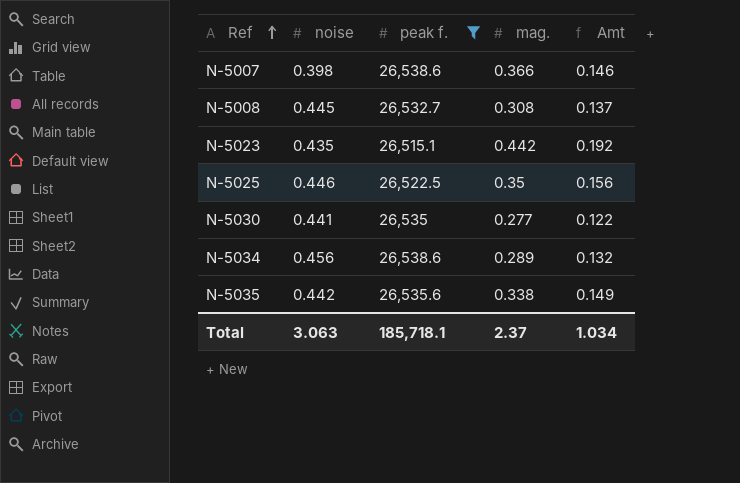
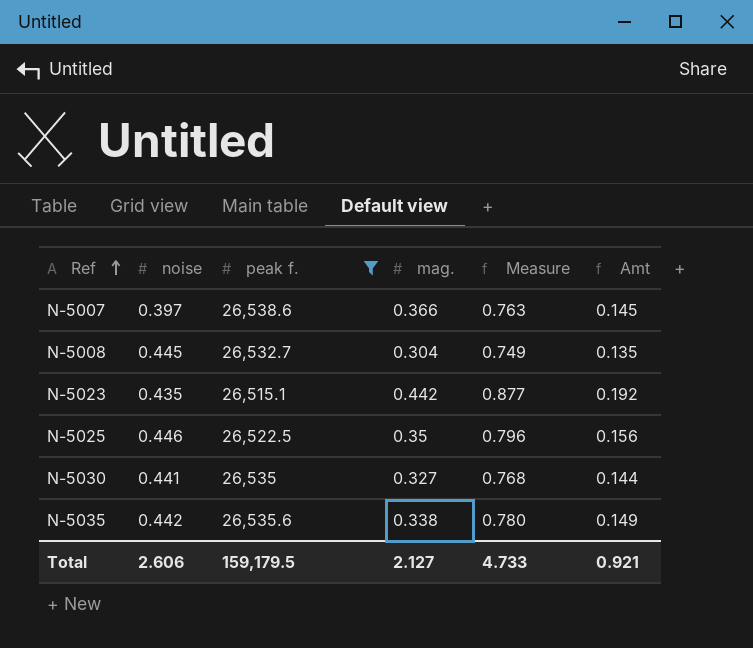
column Measure | formula: none -> [noise] + [mag.]
row N-5034: 0.456 | 26,538.6 | 0.289 | 0.132 -> none
N-5007 | noise: 0.398 -> 0.397
N-5007 | Amt: 0.146 -> 0.145
N-5008 | mag.: 0.308 -> 0.304
N-5008 | Amt: 0.137 -> 0.135
N-5030 | mag.: 0.277 -> 0.327
N-5030 | Amt: 0.122 -> 0.144
Total | noise: 3.063 -> 2.606
Total | peak f.: 185,718.1 -> 159,179.5
Total | mag.: 2.37 -> 2.127
Total | Amt: 1.034 -> 0.921

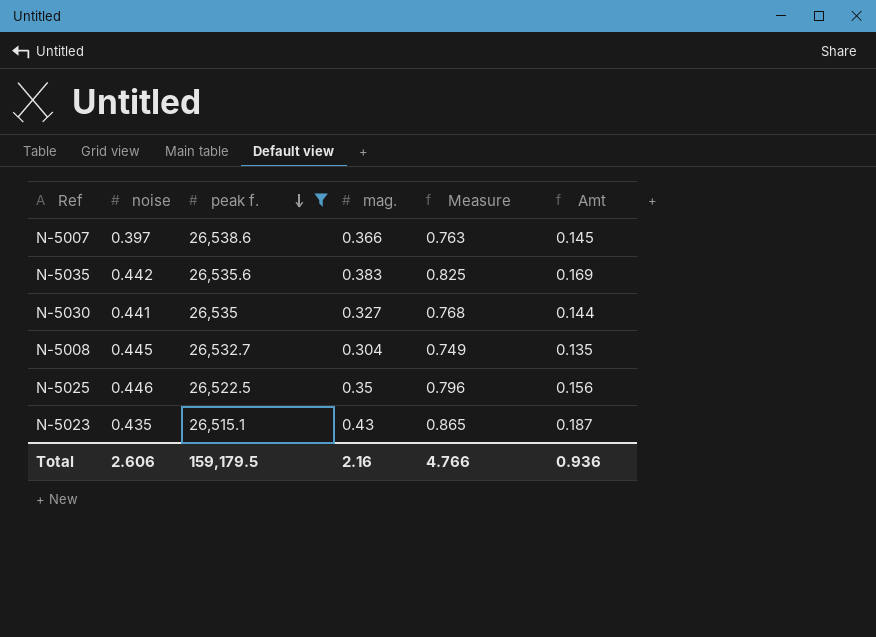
row order: Ref ascending -> peak f. descending
N-5035 | mag.: 0.338 -> 0.383
N-5035 | Measure: 0.780 -> 0.825
N-5035 | Amt: 0.149 -> 0.169
N-5023 | mag.: 0.442 -> 0.43
N-5023 | Measure: 0.877 -> 0.865
N-5023 | Amt: 0.192 -> 0.187
Total | mag.: 2.127 -> 2.16
Total | Measure: 4.733 -> 4.766
Total | Amt: 0.921 -> 0.936

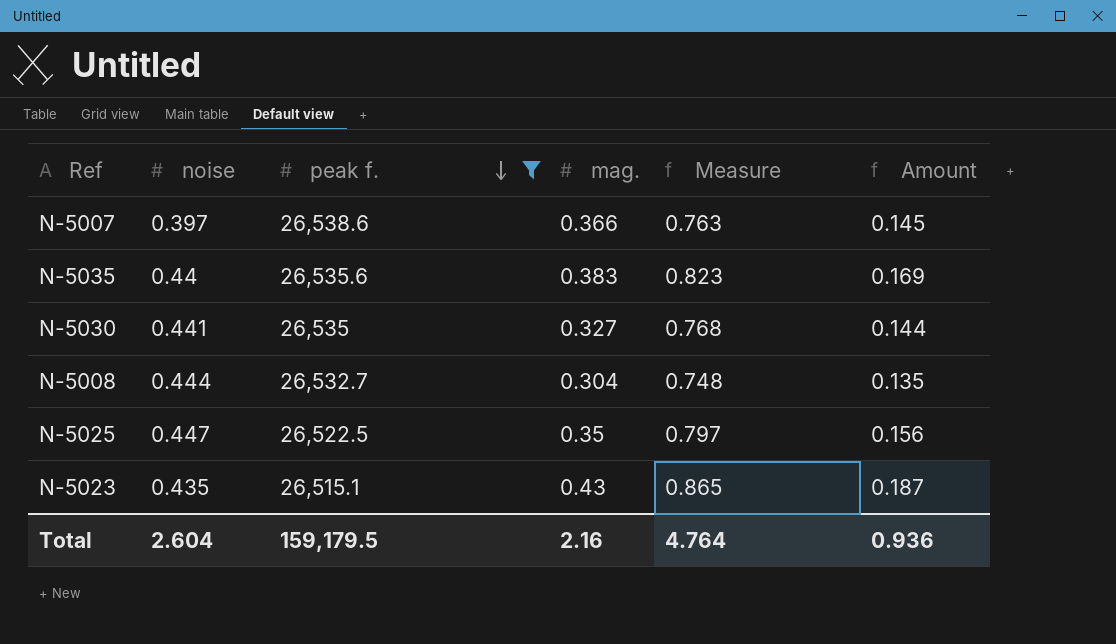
column name: Amt -> Amount
N-5035 | noise: 0.442 -> 0.44
N-5035 | Measure: 0.825 -> 0.823
N-5008 | noise: 0.445 -> 0.444
N-5008 | Measure: 0.749 -> 0.748
N-5025 | noise: 0.446 -> 0.447
N-5025 | Measure: 0.796 -> 0.797
Total | noise: 2.606 -> 2.604
Total | Measure: 4.766 -> 4.764

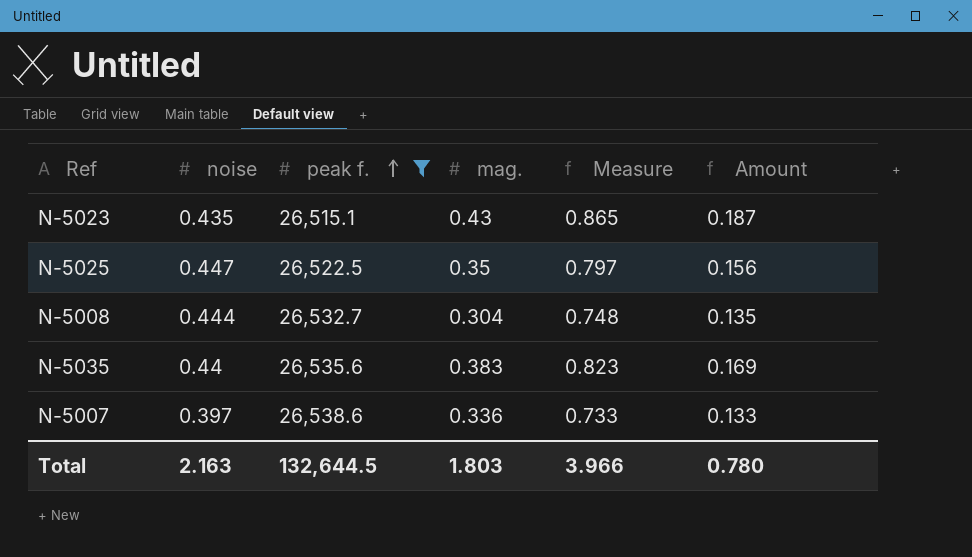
row order: peak f. descending -> peak f. ascending
row N-5030: 0.441 | 26,535 | 0.327 | 0.768 | 0.144 -> none
N-5007 | mag.: 0.366 -> 0.336
N-5007 | Measure: 0.763 -> 0.733
N-5007 | Amount: 0.145 -> 0.133
Total | noise: 2.604 -> 2.163
Total | peak f.: 159,179.5 -> 132,644.5
Total | mag.: 2.16 -> 1.803
Total | Measure: 4.764 -> 3.966
Total | Amount: 0.936 -> 0.780

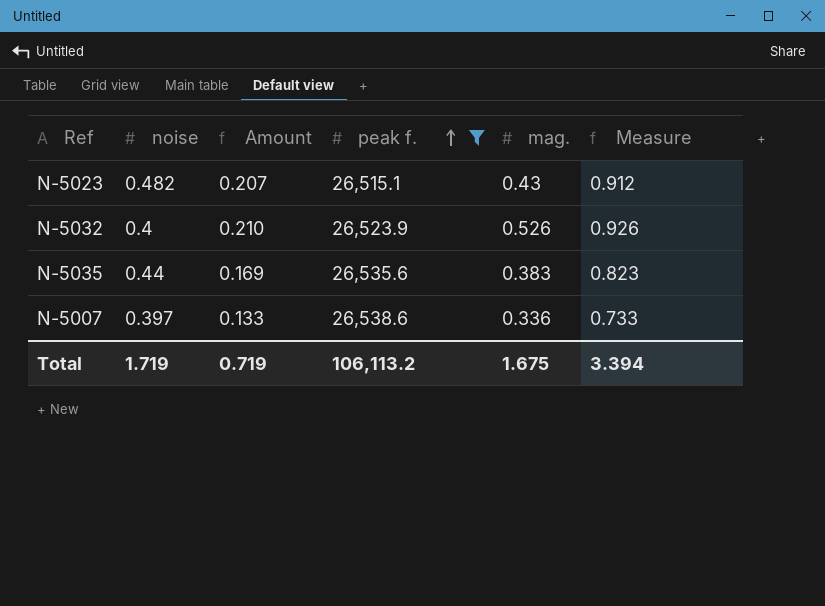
column Amount | position: 6 -> 3
row N-5025: 0.447 | 26,522.5 | 0.35 | 0.797 | 0.156 -> none
row N-5008: 0.444 | 26,532.7 | 0.304 | 0.748 | 0.135 -> none
N-5023 | noise: 0.435 -> 0.482
N-5023 | Amount: 0.187 -> 0.207
N-5023 | Measure: 0.865 -> 0.912
row N-5032: none -> 0.4 | 0.210 | 26,523.9 | 0.526 | 0.926
Total | noise: 2.163 -> 1.719
Total | Amount: 0.780 -> 0.719
Total | peak f.: 132,644.5 -> 106,113.2
Total | mag.: 1.803 -> 1.675
Total | Measure: 3.966 -> 3.394

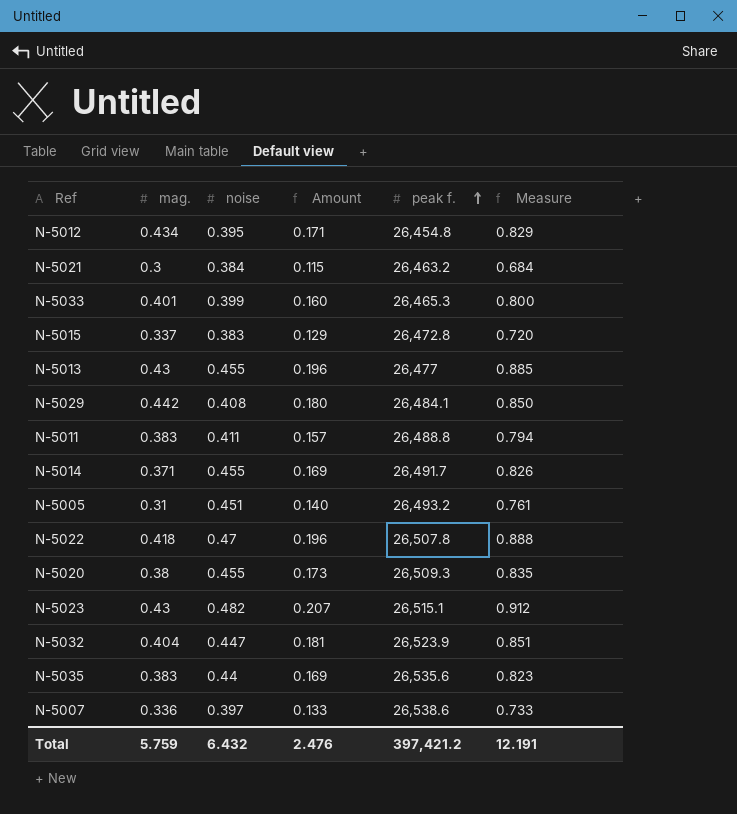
filter: peak f. >= 26,515.1 -> none
column mag. | position: 5 -> 2
N-5032 | mag.: 0.526 -> 0.404
N-5032 | noise: 0.4 -> 0.447
N-5032 | Amount: 0.210 -> 0.181
N-5032 | Measure: 0.926 -> 0.851
Total | mag.: 1.675 -> 5.759
Total | noise: 1.719 -> 6.432
Total | Amount: 0.719 -> 2.476
Total | peak f.: 106,113.2 -> 397,421.2
Total | Measure: 3.394 -> 12.191

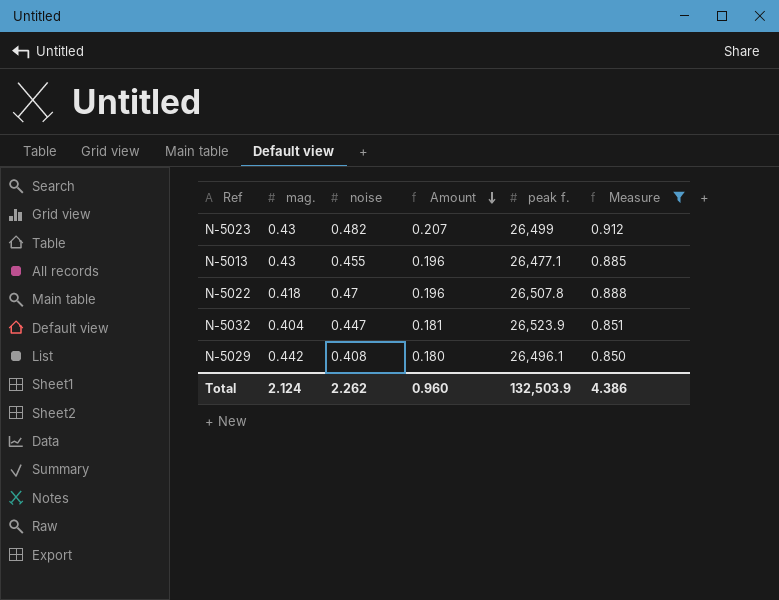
filter: none -> Measure >= 0.850
row order: peak f. ascending -> Amount descending
N-5023 | peak f.: 26,515.1 -> 26,499
N-5013 | peak f.: 26,477 -> 26,477.1
N-5029 | peak f.: 26,484.1 -> 26,496.1
Total | mag.: 5.759 -> 2.124
Total | noise: 6.432 -> 2.262
Total | Amount: 2.476 -> 0.960
Total | peak f.: 397,421.2 -> 132,503.9
Total | Measure: 12.191 -> 4.386

